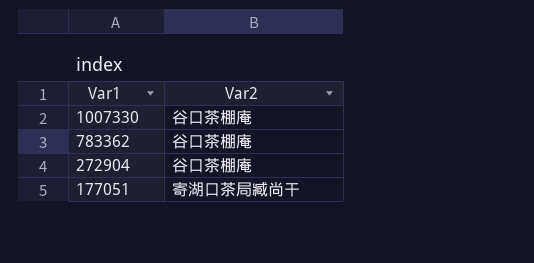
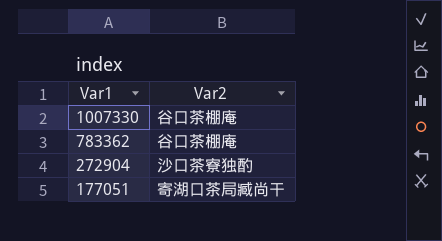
272904 | Var2: 谷口茶棚庵 -> 沙口茶寮独酌

